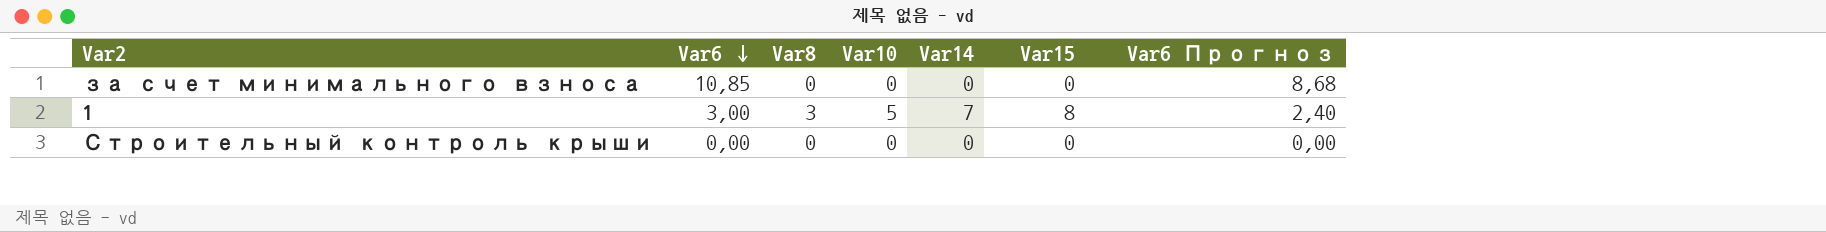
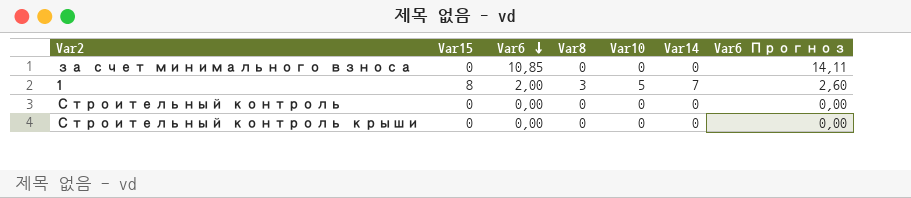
column Var15 | position: 6 -> 2
column Var6 Прогноз | formula: [Var6] * 0,8 -> [Var6] * 1,3
1 | Var6: 3,00 -> 2,00
row Строительный контроль: none -> 0 | 0,00 | 0 | 0 | 0 | 0,00

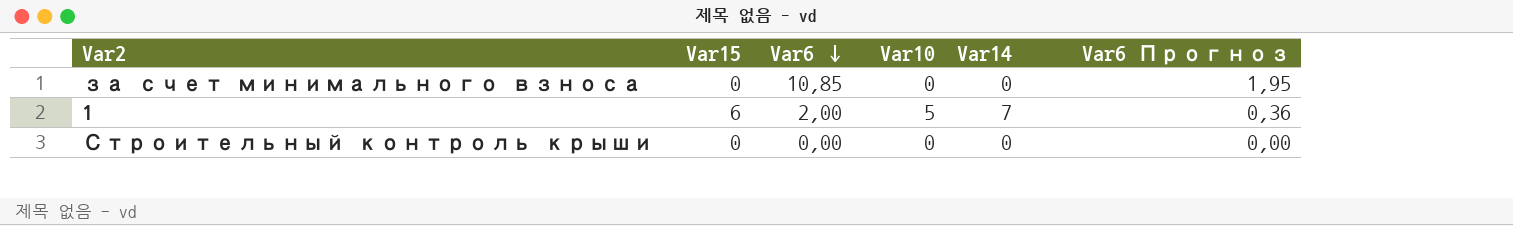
column Var8 | position: 4 -> none
column Var6 Прогноз | formula: [Var6] * 1,3 -> [Var6] * 0,18
row Строительный контроль: 0 | 0,00 | 0 | 0 | 0 | 0,00 -> none
1 | Var15: 8 -> 6

